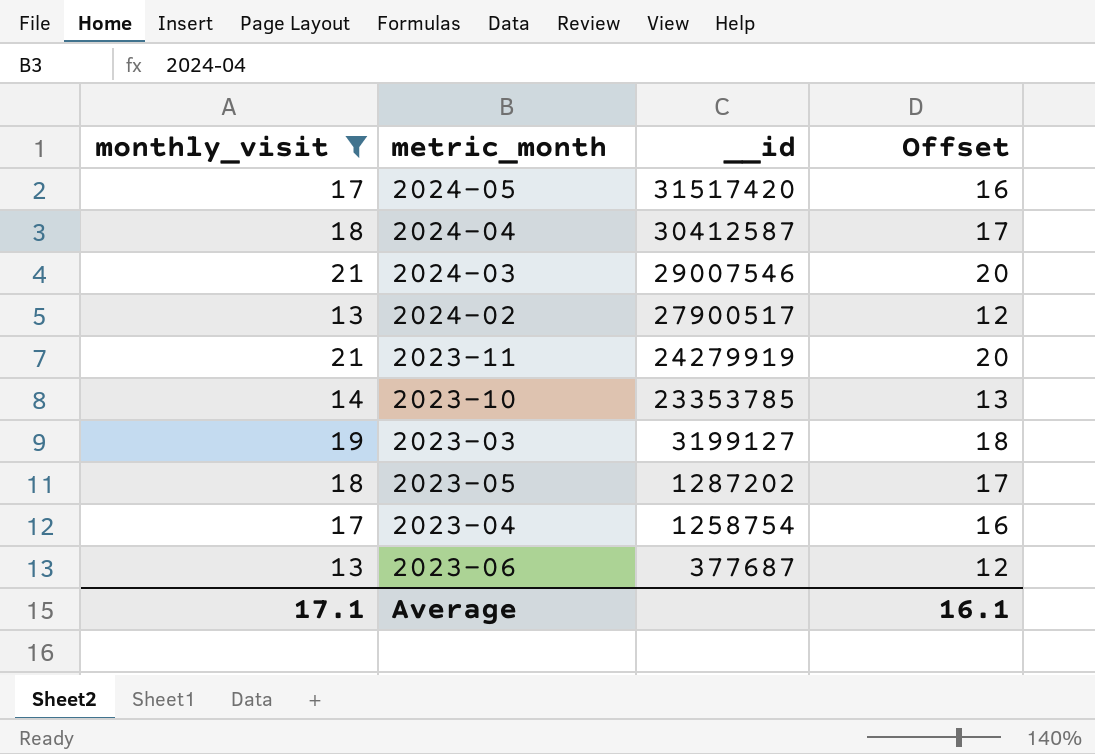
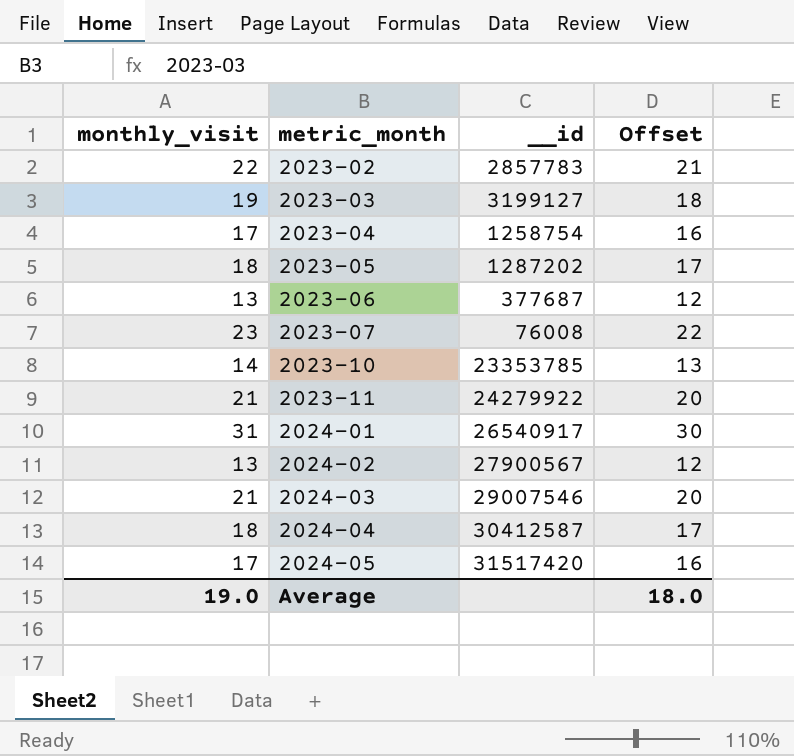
filter: monthly_visit <= 21 -> none
row order: __id descending -> metric_month ascending
2023-11 | __id: 24279919 -> 24279922
2024-02 | __id: 27900517 -> 27900567
Average | monthly_visit: 17.1 -> 19.0
Average | Offset: 16.1 -> 18.0

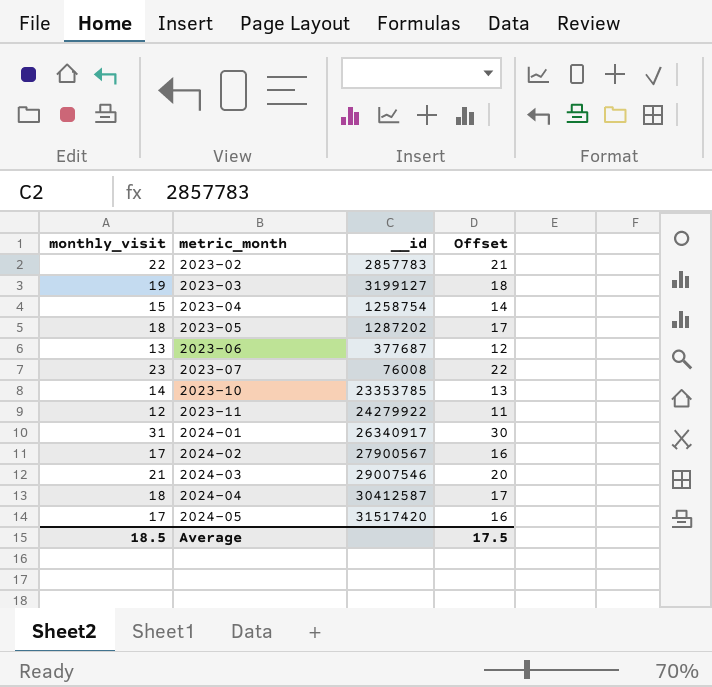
2023-04 | monthly_visit: 17 -> 15
2023-04 | Offset: 16 -> 14
2023-11 | monthly_visit: 21 -> 12
2023-11 | Offset: 20 -> 11
2024-01 | __id: 26540917 -> 26340917
2024-02 | monthly_visit: 13 -> 17
2024-02 | Offset: 12 -> 16
Average | monthly_visit: 19.0 -> 18.5
Average | Offset: 18.0 -> 17.5

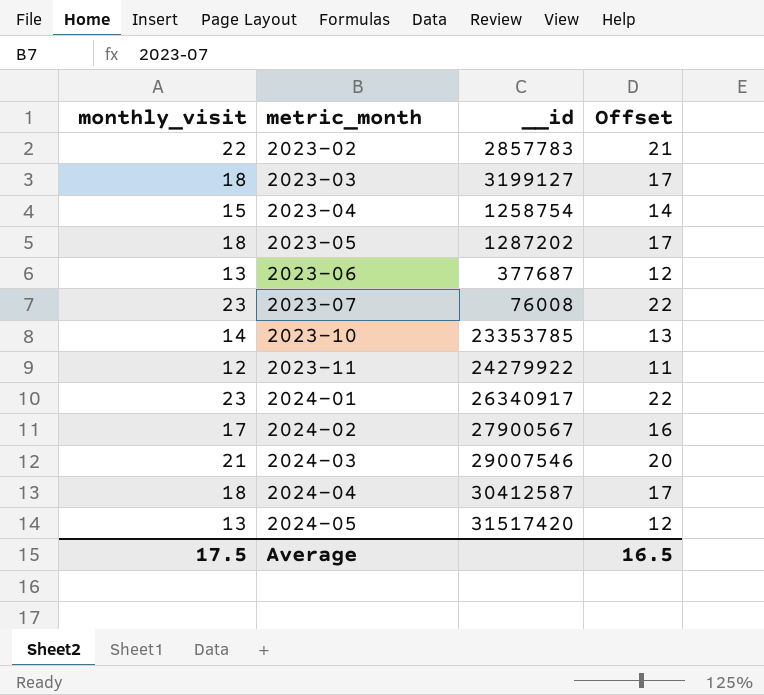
2023-03 | monthly_visit: 19 -> 18
2023-03 | Offset: 18 -> 17
2024-01 | monthly_visit: 31 -> 23
2024-01 | Offset: 30 -> 22
2024-05 | monthly_visit: 17 -> 13
2024-05 | Offset: 16 -> 12
Average | monthly_visit: 18.5 -> 17.5
Average | Offset: 17.5 -> 16.5

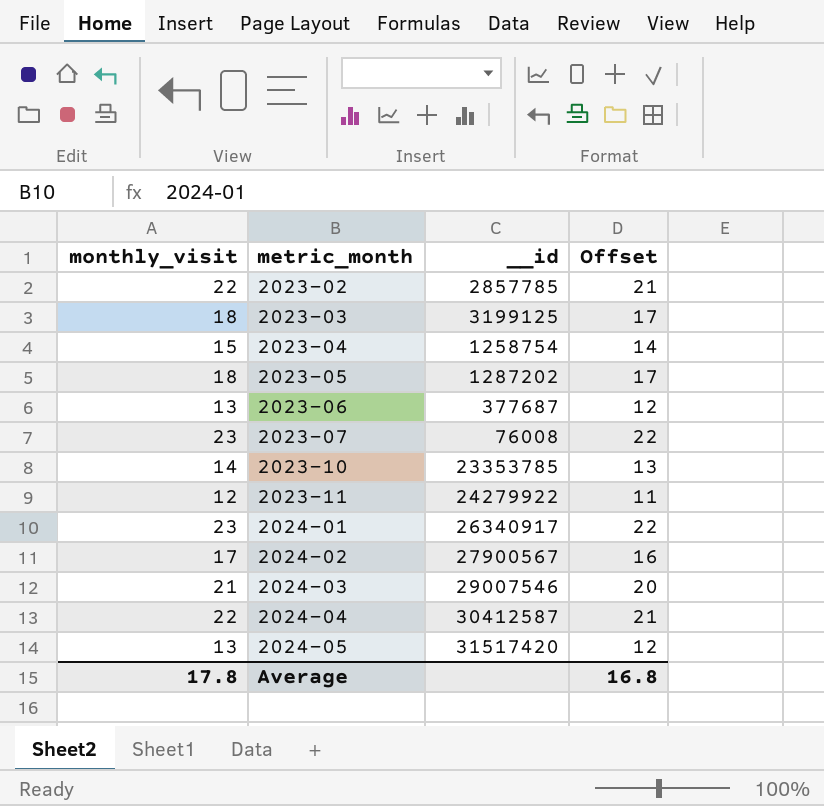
2023-02 | __id: 2857783 -> 2857785
2023-03 | __id: 3199127 -> 3199125
2024-04 | monthly_visit: 18 -> 22
2024-04 | Offset: 17 -> 21
Average | monthly_visit: 17.5 -> 17.8
Average | Offset: 16.5 -> 16.8

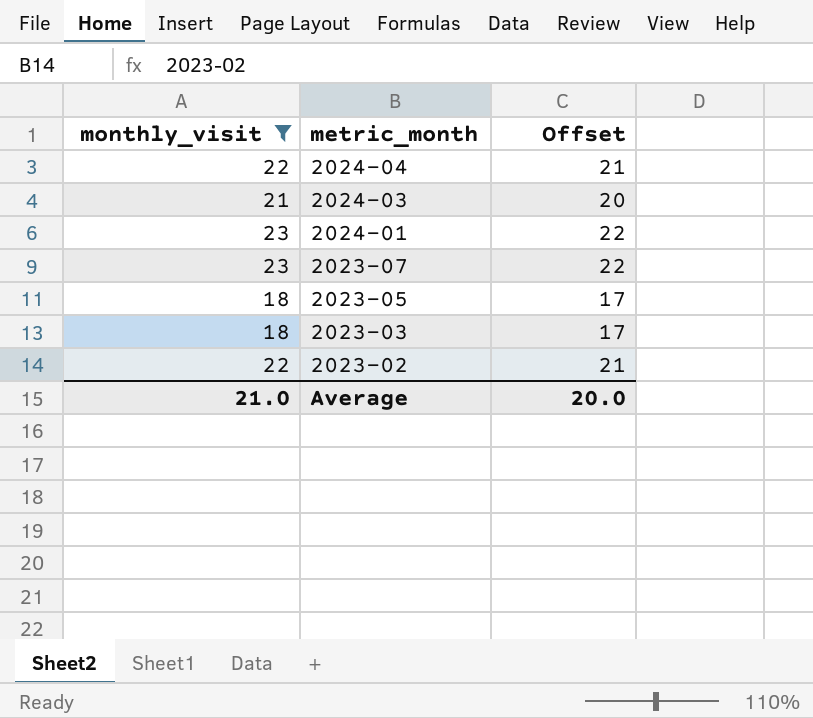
filter: none -> monthly_visit >= 18
row order: metric_month ascending -> metric_month descending
column __id | position: 3 -> none
Average | monthly_visit: 17.8 -> 21.0
Average | Offset: 16.8 -> 20.0

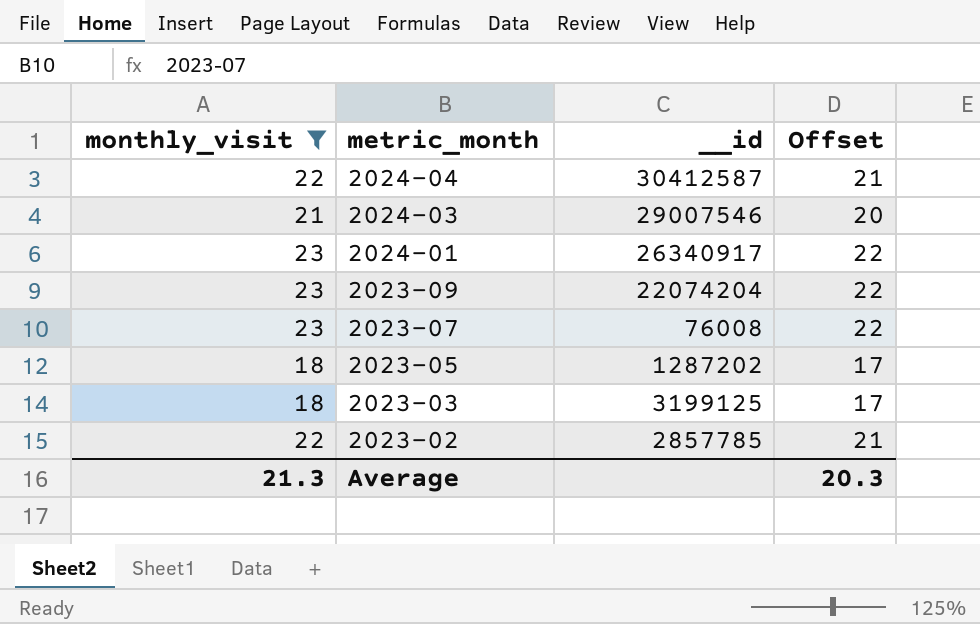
column __id | position: none -> 3
row 2023-09: none -> 23 | 22074204 | 22
Average | monthly_visit: 21.0 -> 21.3
Average | Offset: 20.0 -> 20.3

